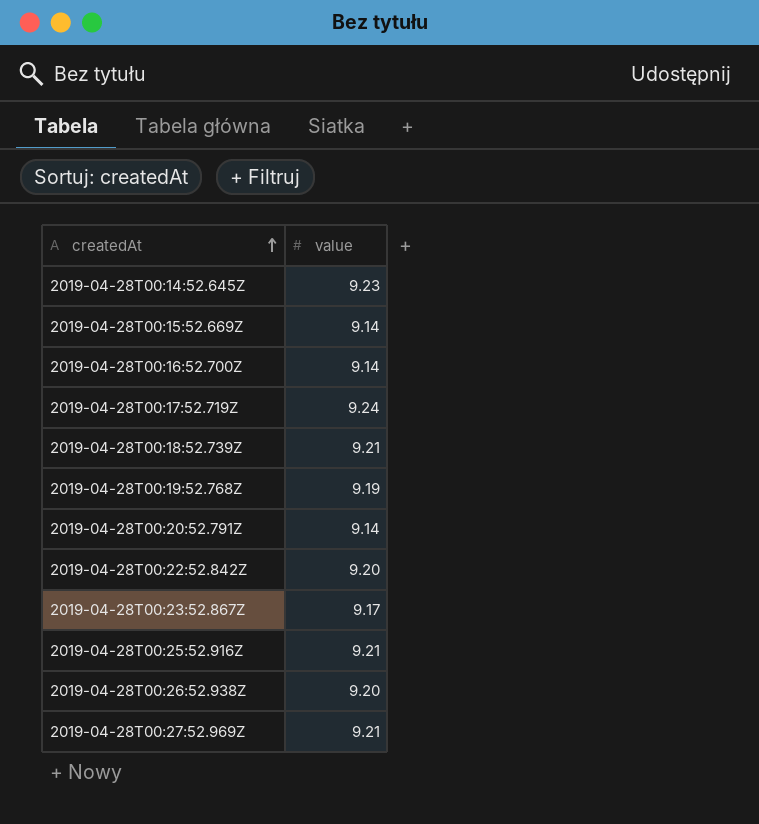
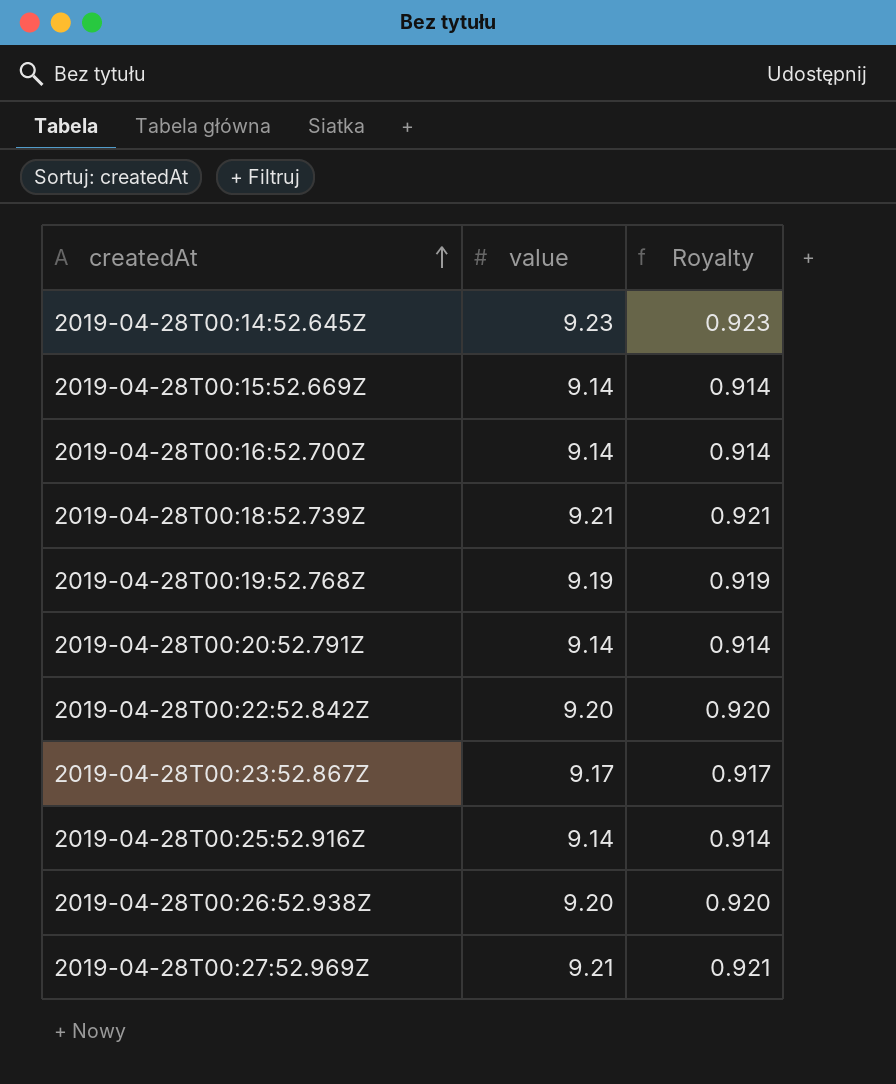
column Royalty | formula: none -> [value] * 0.1
row 2019-04-28T00:17:52.719Z: 9.24 -> none
2019-04-28T00:25:52.916Z | value: 9.21 -> 9.14

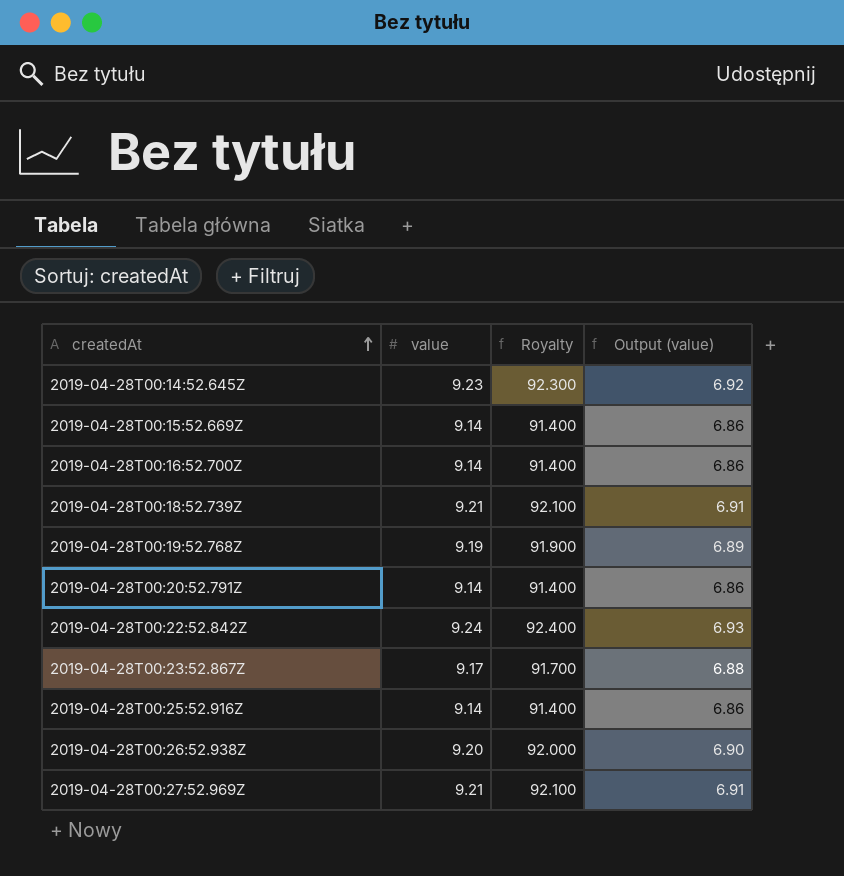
column Royalty | formula: [value] * 0.1 -> [value] * 10
column Output (value) | formula: none -> [value] * 0.75
2019-04-28T00:22:52.842Z | value: 9.20 -> 9.24

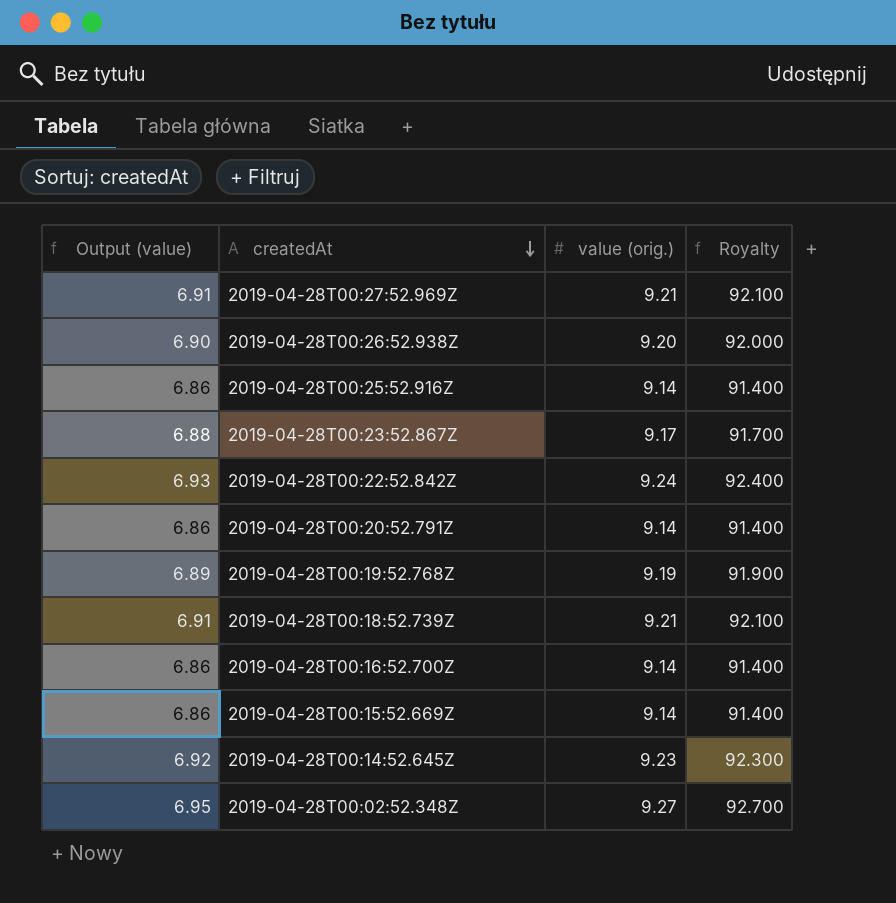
row order: createdAt ascending -> createdAt descending
column Output (value) | position: 4 -> 1
column name: value -> value (orig.)
row 2019-04-28T00:02:52.348Z: none -> 6.95 | 9.27 | 92.700

